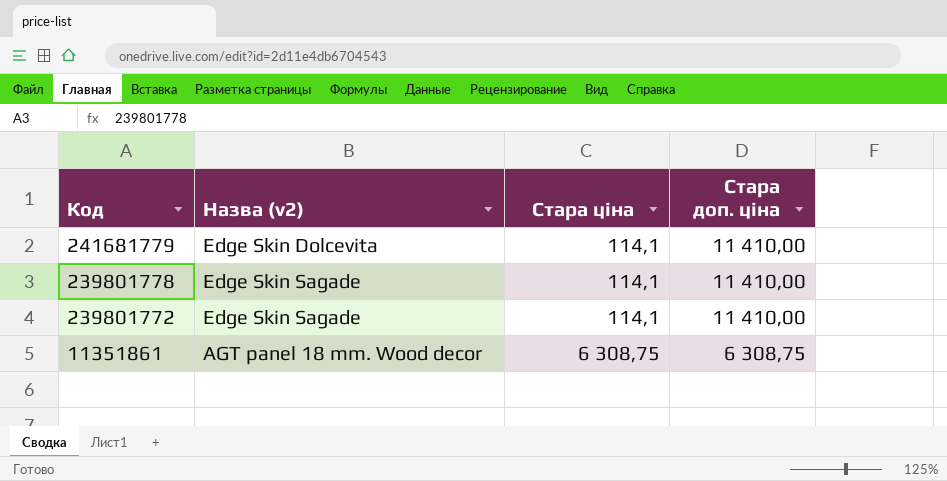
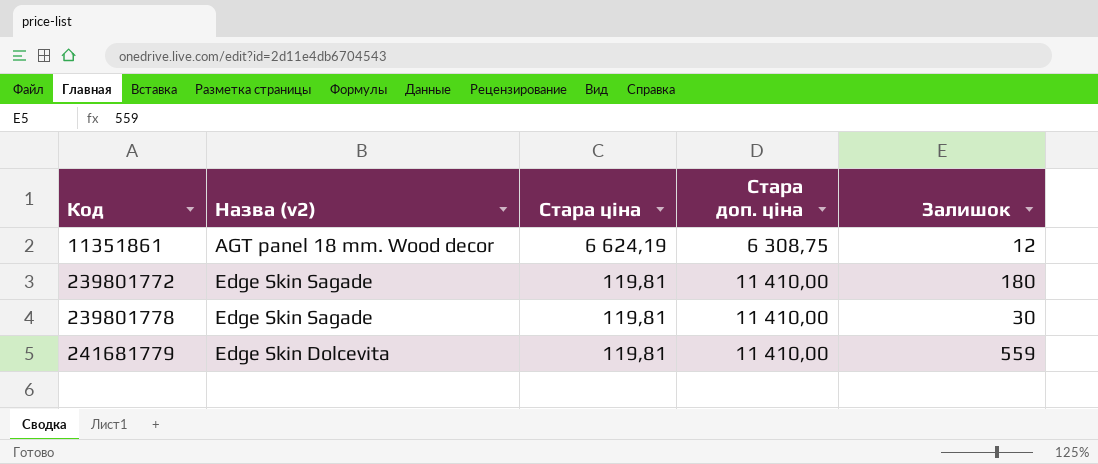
row order: Код descending -> Код ascending
column Залишок | position: none -> 5
11351861 | Стара ціна: 6 308,75 -> 6 624,19
239801772 | Стара ціна: 114,1 -> 119,81
239801778 | Стара ціна: 114,1 -> 119,81
241681779 | Стара ціна: 114,1 -> 119,81

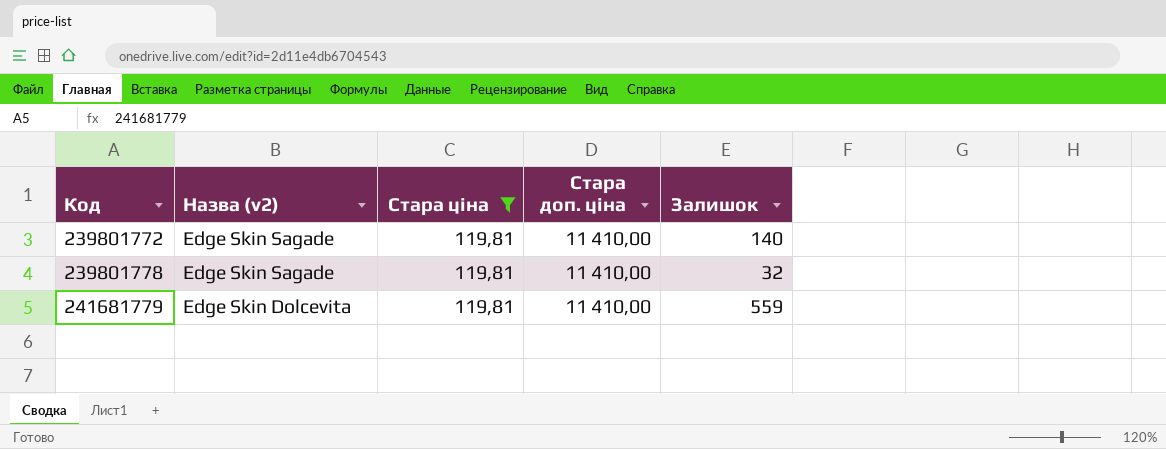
filter: none -> Стара ціна = 119,81
239801772 | Залишок: 180 -> 140
239801778 | Залишок: 30 -> 32

